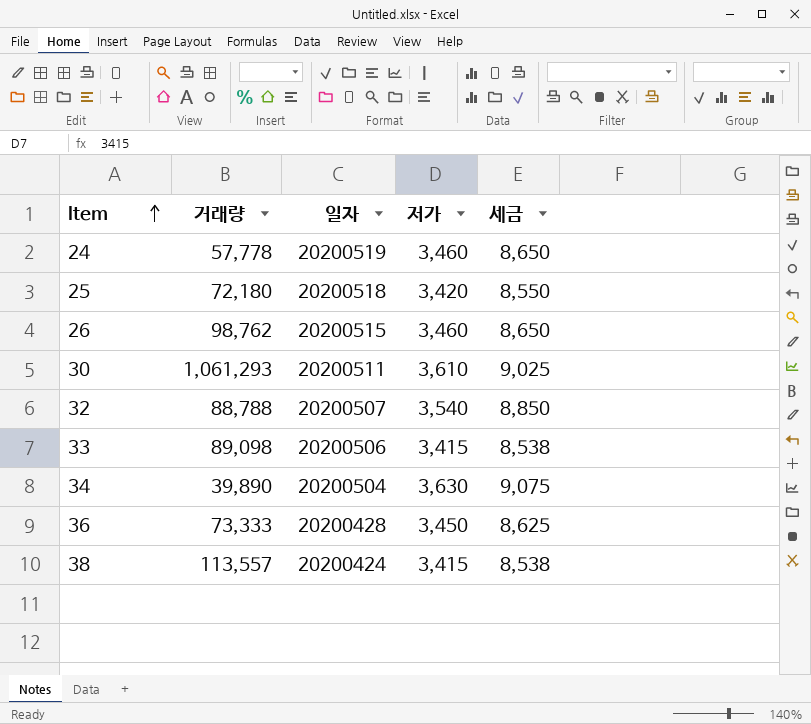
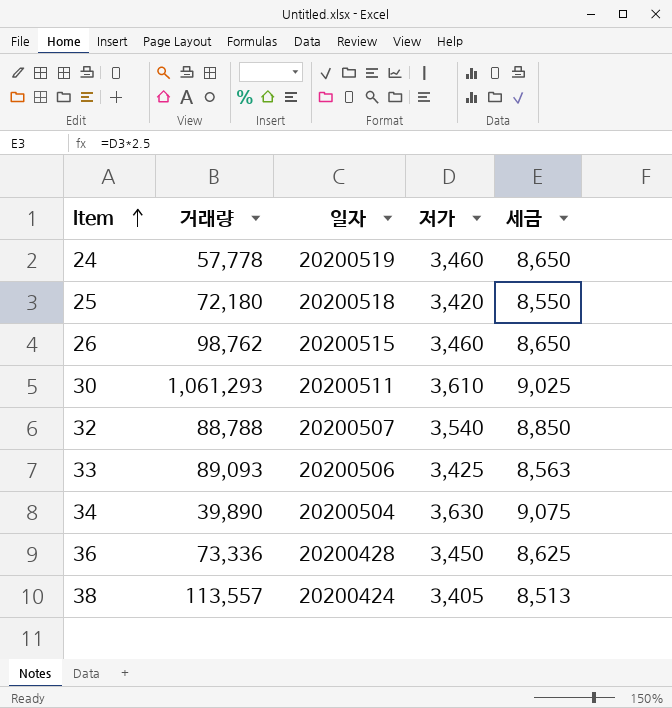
33 | 거래량: 89,098 -> 89,093
33 | 저가: 3,415 -> 3,425
33 | 세금: 8,538 -> 8,563
36 | 거래량: 73,333 -> 73,336
38 | 저가: 3,415 -> 3,405
38 | 세금: 8,538 -> 8,513

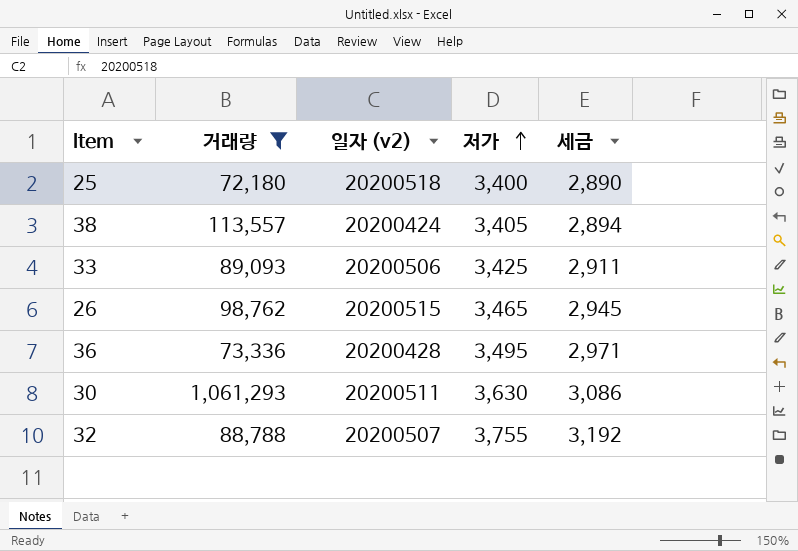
filter: none -> 거래량 >= 72,180
row order: Item ascending -> 저가 ascending
column name: 일자 -> 일자 (v2)
column 세금 | formula: [저가] * 2.5 -> [저가] * 0.85
25 | 저가: 3,420 -> 3,400
26 | 저가: 3,460 -> 3,465
36 | 저가: 3,450 -> 3,495
30 | 저가: 3,610 -> 3,630
32 | 저가: 3,540 -> 3,755

